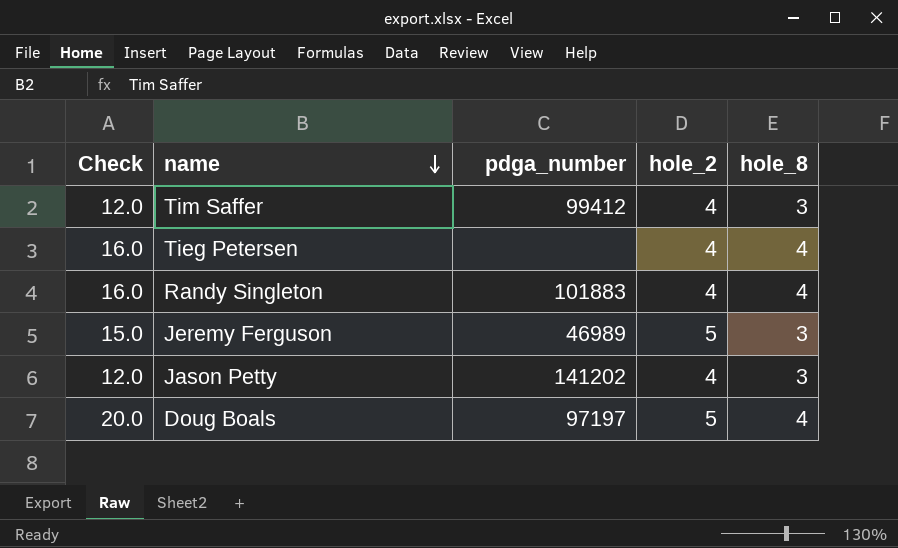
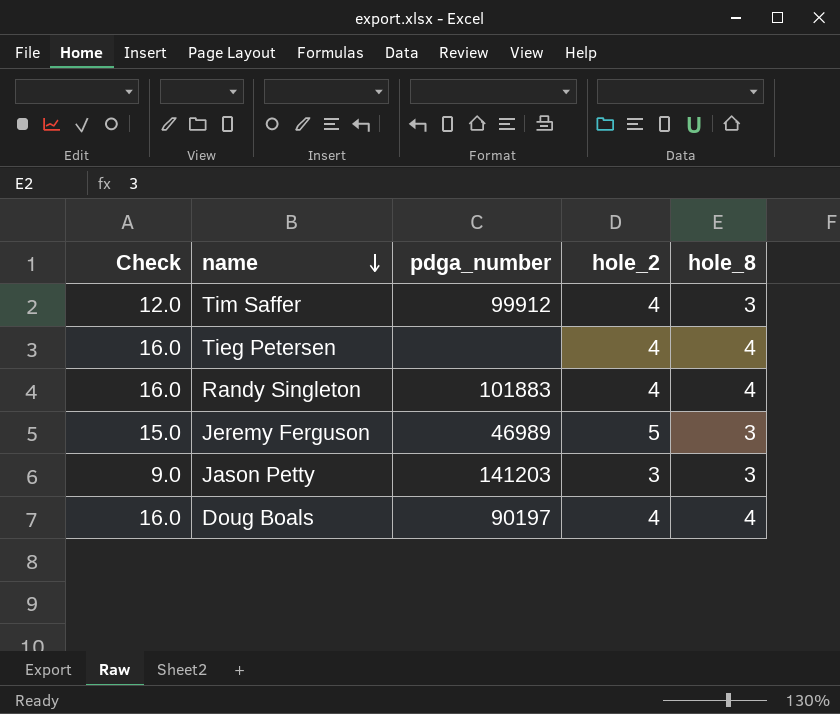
Tim Saffer | pdga_number: 99412 -> 99912
Jason Petty | Check: 12.0 -> 9.0
Jason Petty | pdga_number: 141202 -> 141203
Jason Petty | hole_2: 4 -> 3
Doug Boals | Check: 20.0 -> 16.0
Doug Boals | pdga_number: 97197 -> 90197
Doug Boals | hole_2: 5 -> 4

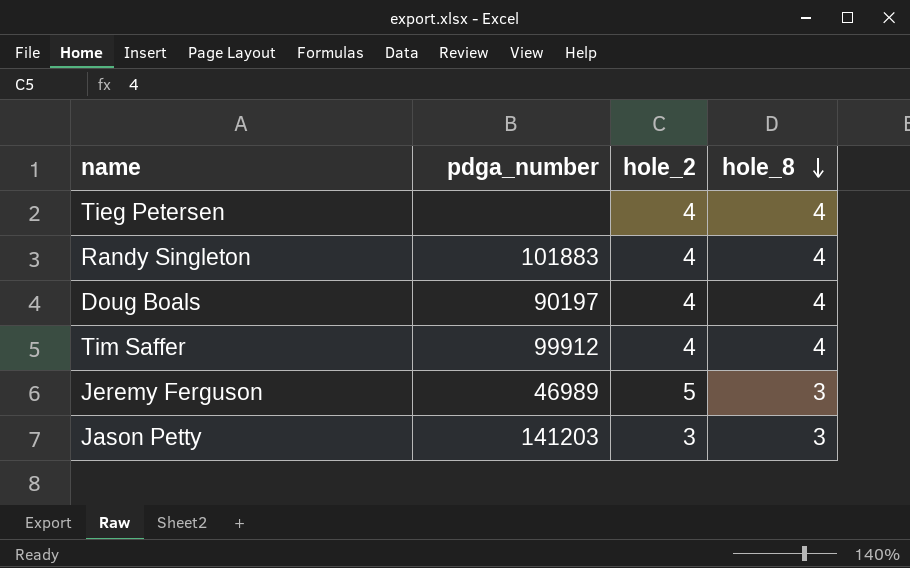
row order: name descending -> hole_8 descending
column Check | formula: [hole_2] * [hole_8] -> none
Tim Saffer | hole_8: 3 -> 4

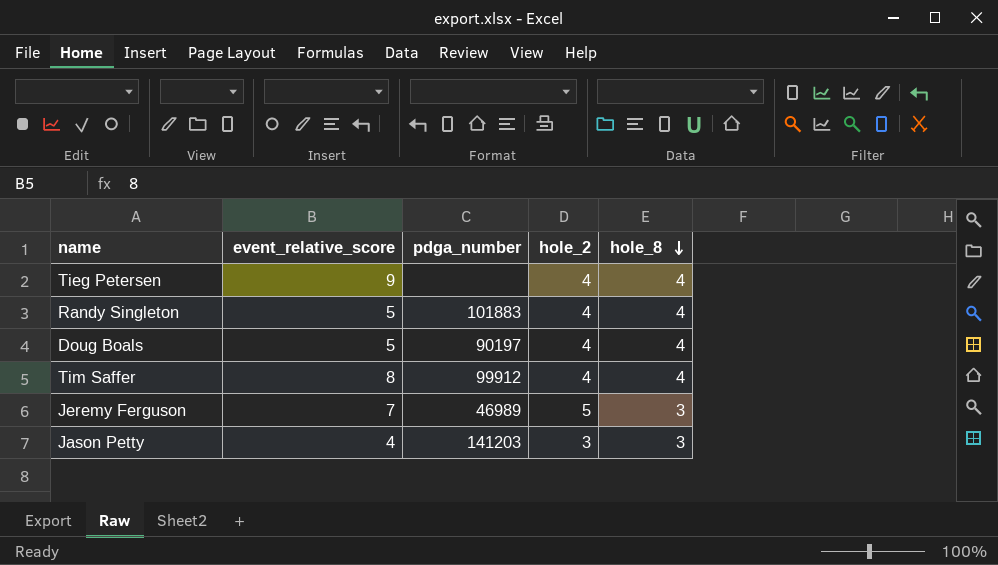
column event_relative_score | position: none -> 2

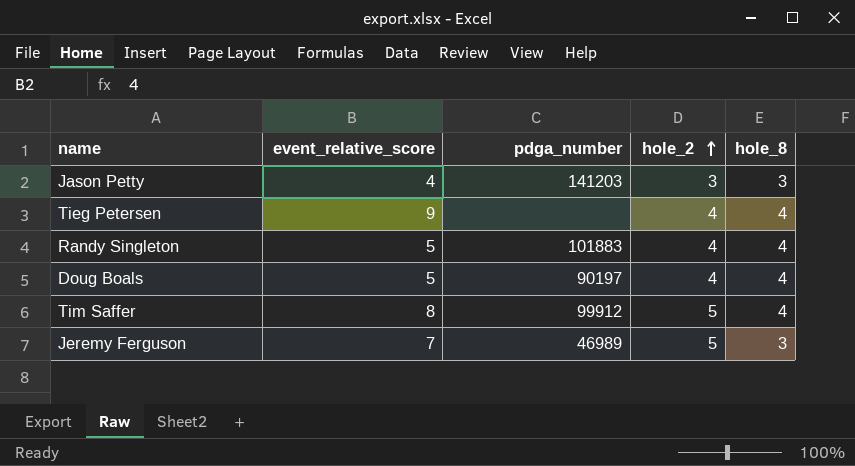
row order: hole_8 descending -> hole_2 ascending
Tim Saffer | hole_2: 4 -> 5

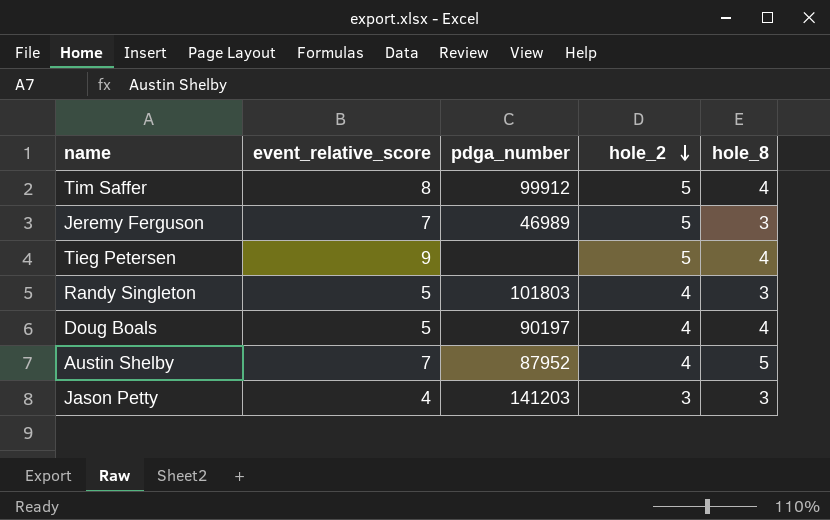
row order: hole_2 ascending -> hole_2 descending
Tieg Petersen | hole_2: 4 -> 5
Randy Singleton | pdga_number: 101883 -> 101803
Randy Singleton | hole_8: 4 -> 3
row Austin Shelby: none -> 7 | 87952 | 4 | 5

